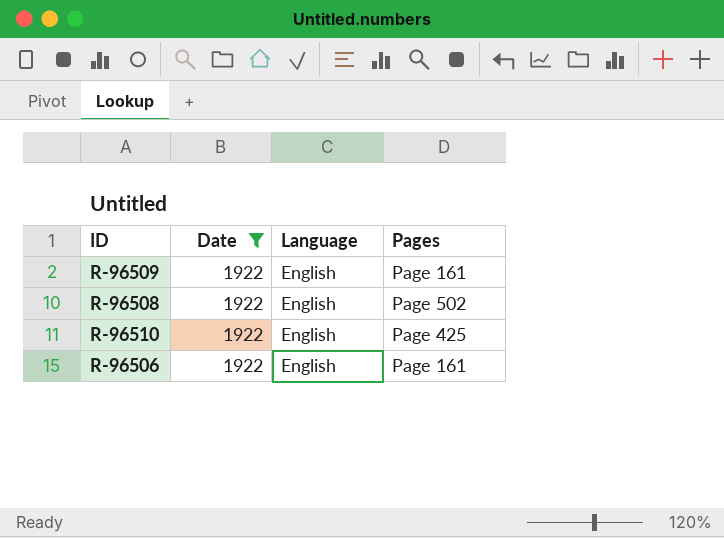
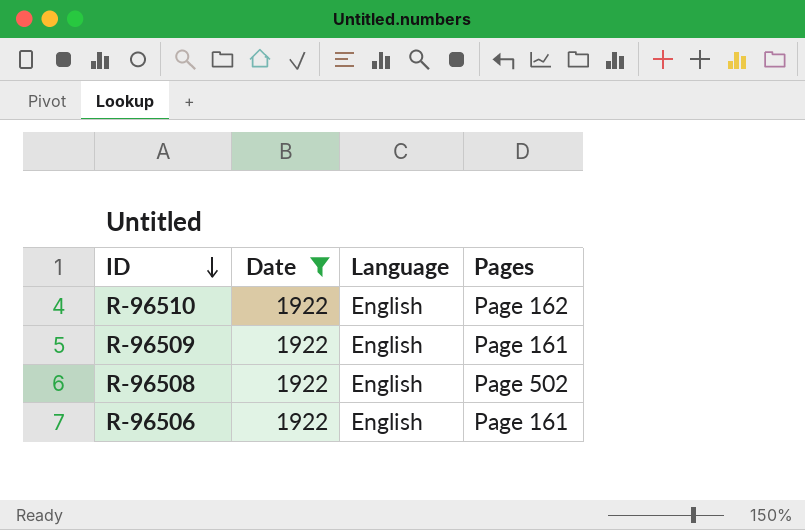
row order: none -> ID descending
R-96510 | Pages: Page 425 -> Page 162

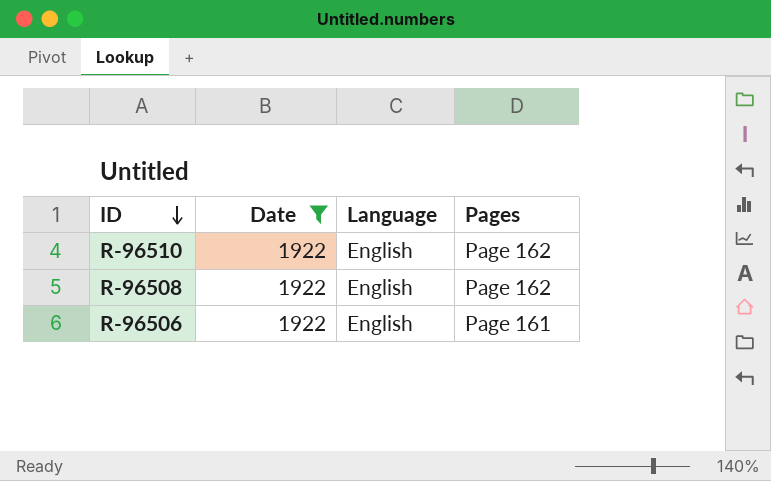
row R-96509: 1922 | English | Page 161 -> none
R-96508 | Pages: Page 502 -> Page 162

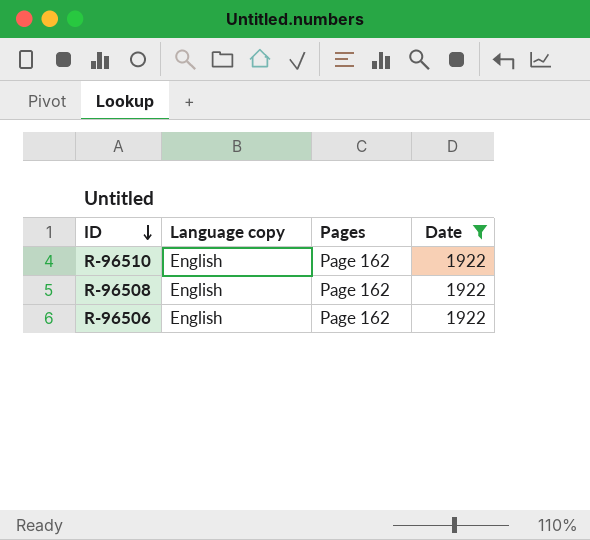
column name: Language -> Language copy
column Date | position: 2 -> 4
R-96506 | Pages: Page 161 -> Page 162

